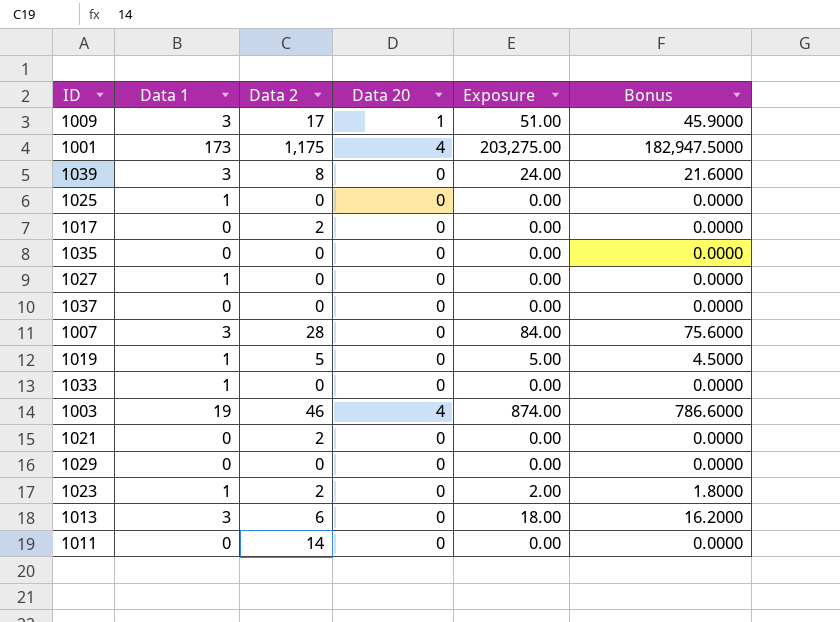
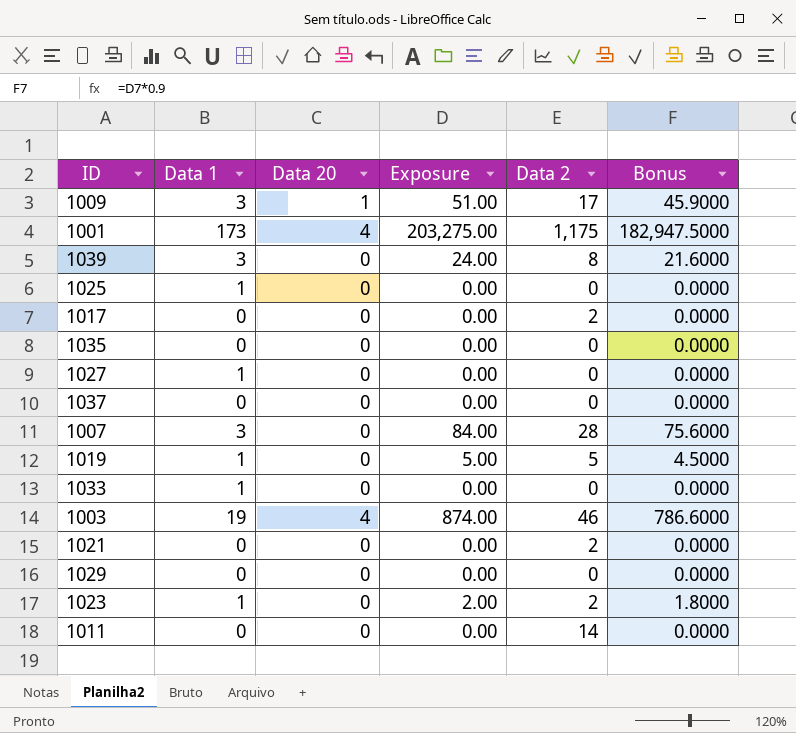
column Data 2 | position: 3 -> 5
row 1013: 3 | 6 | 0 | 18.00 | 16.2000 -> none

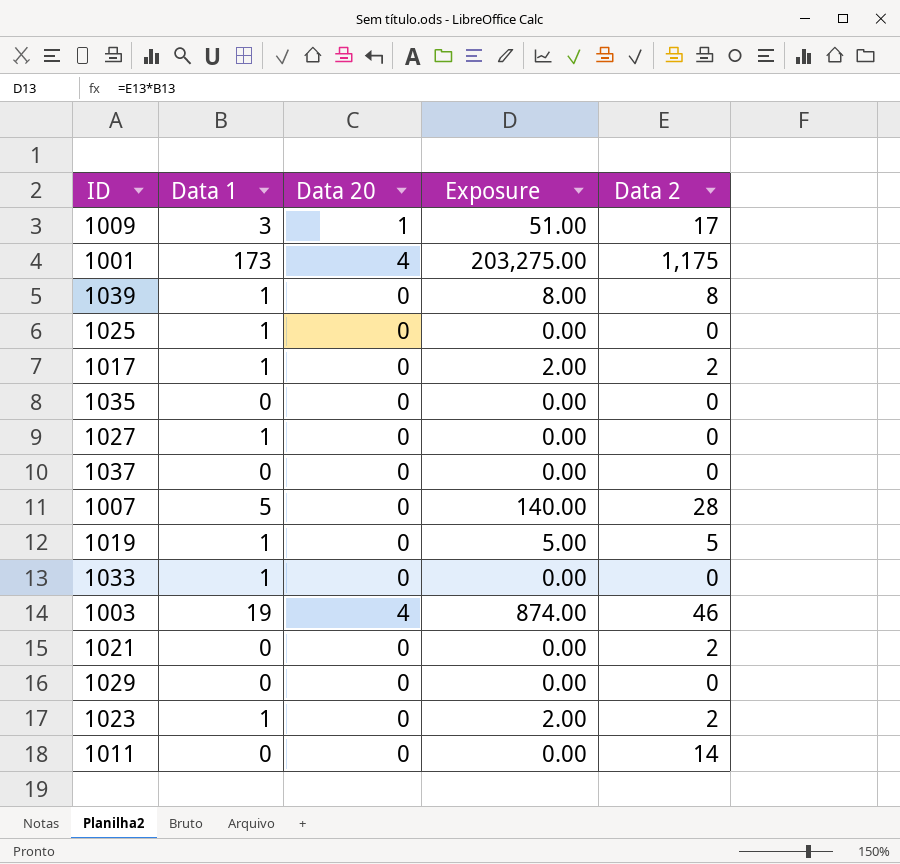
column Bonus | formula: [Exposure] * 0.9 -> none
1039 | Data 1: 3 -> 1
1039 | Exposure: 24.00 -> 8.00
1017 | Data 1: 0 -> 1
1017 | Exposure: 0.00 -> 2.00
1007 | Data 1: 3 -> 5
1007 | Exposure: 84.00 -> 140.00

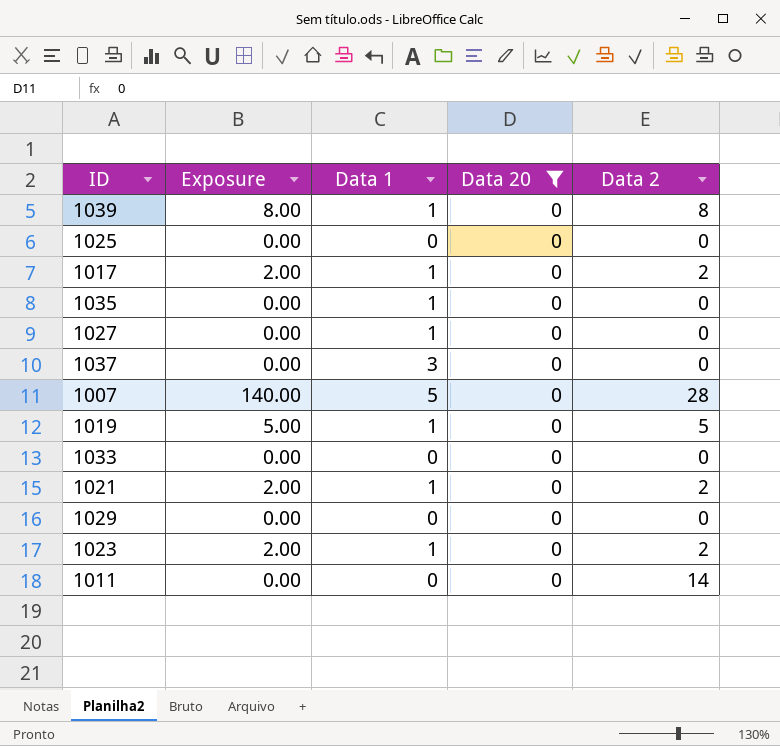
filter: none -> Data 20 = 0
column Exposure | position: 4 -> 2
1025 | Data 1: 1 -> 0
1035 | Data 1: 0 -> 1
1037 | Data 1: 0 -> 3
1033 | Data 1: 1 -> 0
1021 | Exposure: 0.00 -> 2.00
1021 | Data 1: 0 -> 1

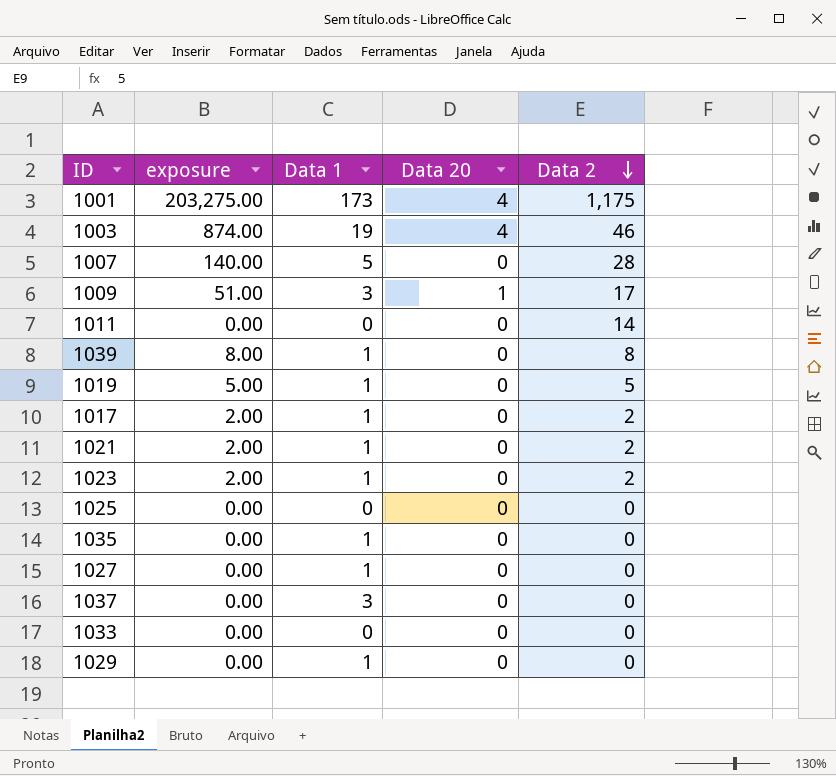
filter: Data 20 = 0 -> none
row order: none -> Data 2 descending
column name: Exposure -> exposure
1029 | Data 1: 0 -> 1

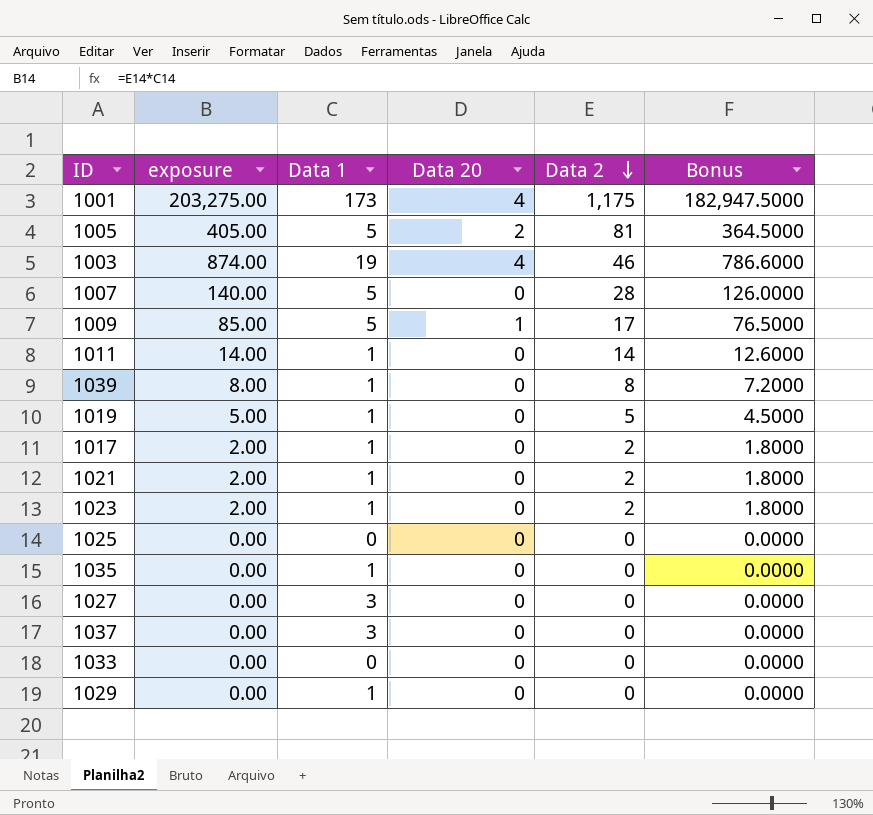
column Bonus | formula: none -> [exposure] * 0.9
row 1005: none -> 405.00 | 5 | 2 | 81 | 364.5000
1009 | exposure: 51.00 -> 85.00
1009 | Data 1: 3 -> 5
1011 | exposure: 0.00 -> 14.00
1011 | Data 1: 0 -> 1
1027 | Data 1: 1 -> 3

